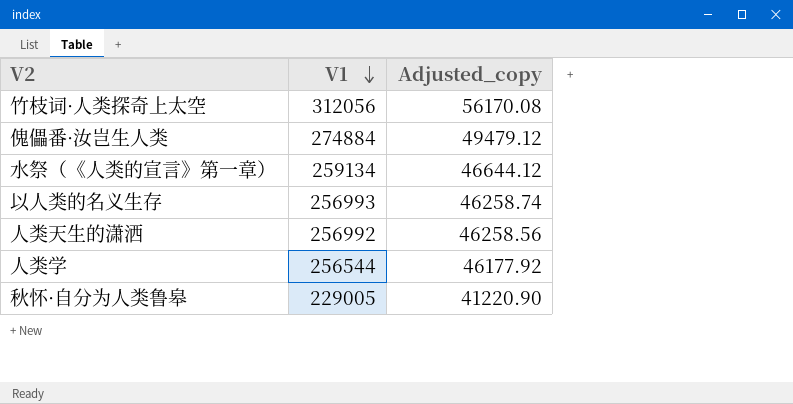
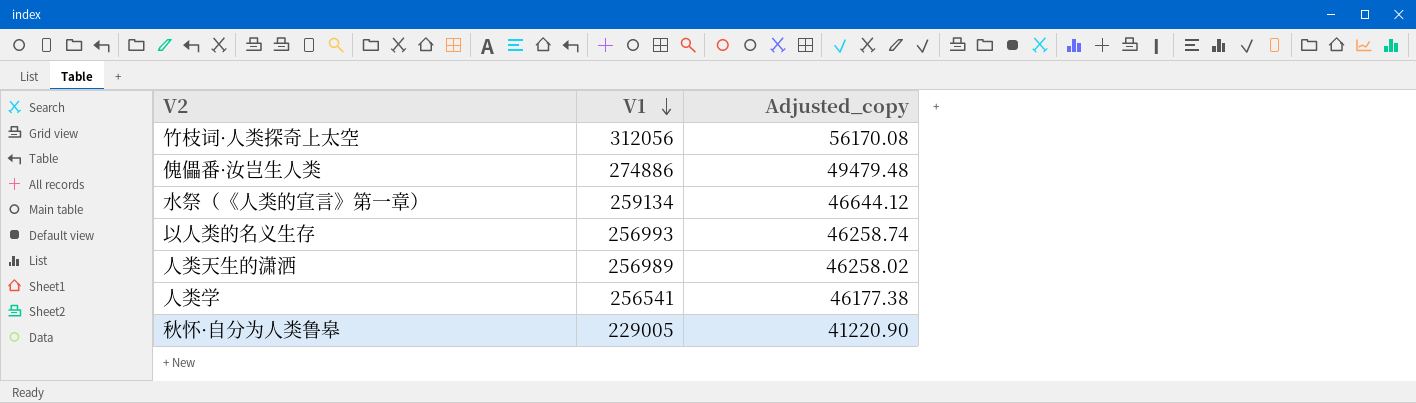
傀儡番·汝岂生人类 | V1: 274884 -> 274886
傀儡番·汝岂生人类 | Adjusted_copy: 49479.12 -> 49479.48
人类天生的潇洒 | V1: 256992 -> 256989
人类天生的潇洒 | Adjusted_copy: 46258.56 -> 46258.02
人类学 | V1: 256544 -> 256541
人类学 | Adjusted_copy: 46177.92 -> 46177.38

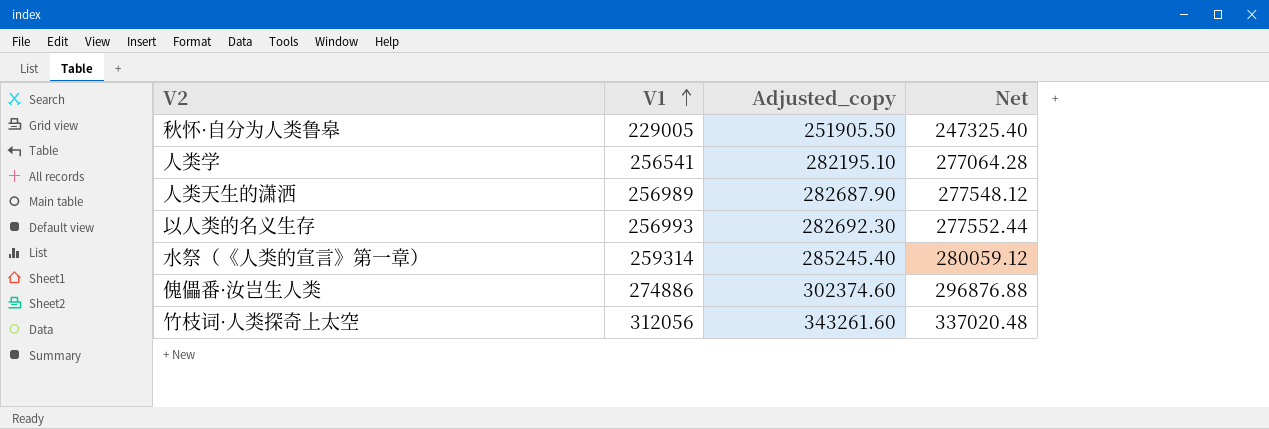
row order: V1 descending -> V1 ascending
column Adjusted_copy | formula: [V1] * 0.18 -> [V1] * 1.1
column Net | formula: none -> [V1] * 1.08
水祭（《人类的宣言》第一章） | V1: 259134 -> 259314

